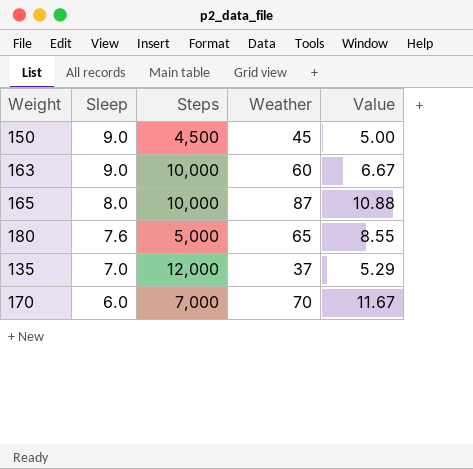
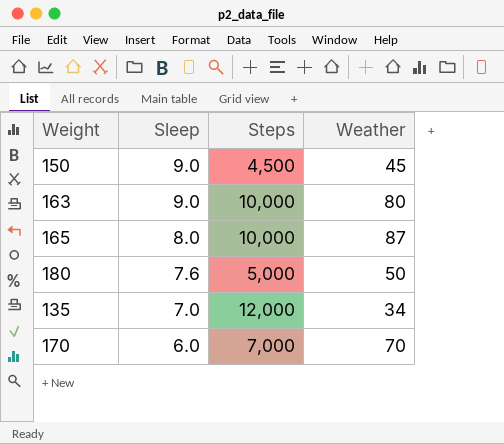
column Value | formula: [Weather] / [Sleep] -> none
163 | Weather: 60 -> 80
180 | Weather: 65 -> 50
135 | Weather: 37 -> 34

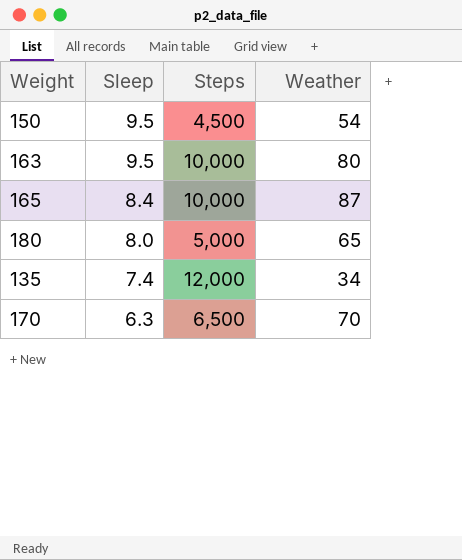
150 | Sleep: 9.0 -> 9.5
150 | Weather: 45 -> 54
163 | Sleep: 9.0 -> 9.5
165 | Sleep: 8.0 -> 8.4
180 | Sleep: 7.6 -> 8.0
180 | Weather: 50 -> 65
135 | Sleep: 7.0 -> 7.4
170 | Sleep: 6.0 -> 6.3
170 | Steps: 7,000 -> 6,500

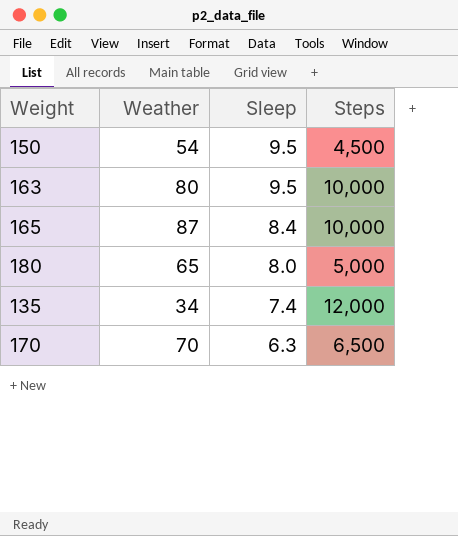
column Weather | position: 4 -> 2

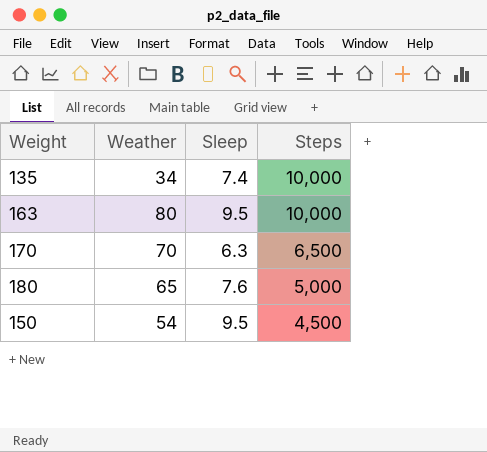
row order: Sleep descending -> Steps descending
row 165: 87 | 8.4 | 10,000 -> none
135 | Steps: 12,000 -> 10,000
180 | Sleep: 8.0 -> 7.6

